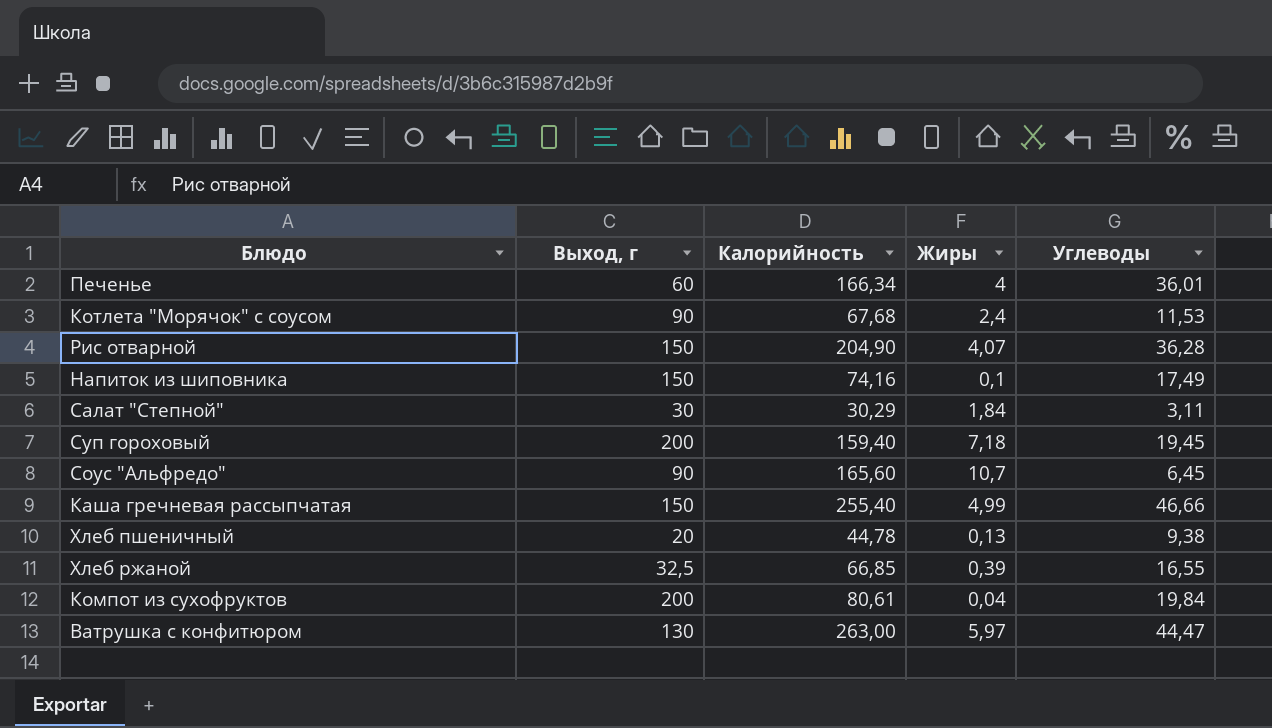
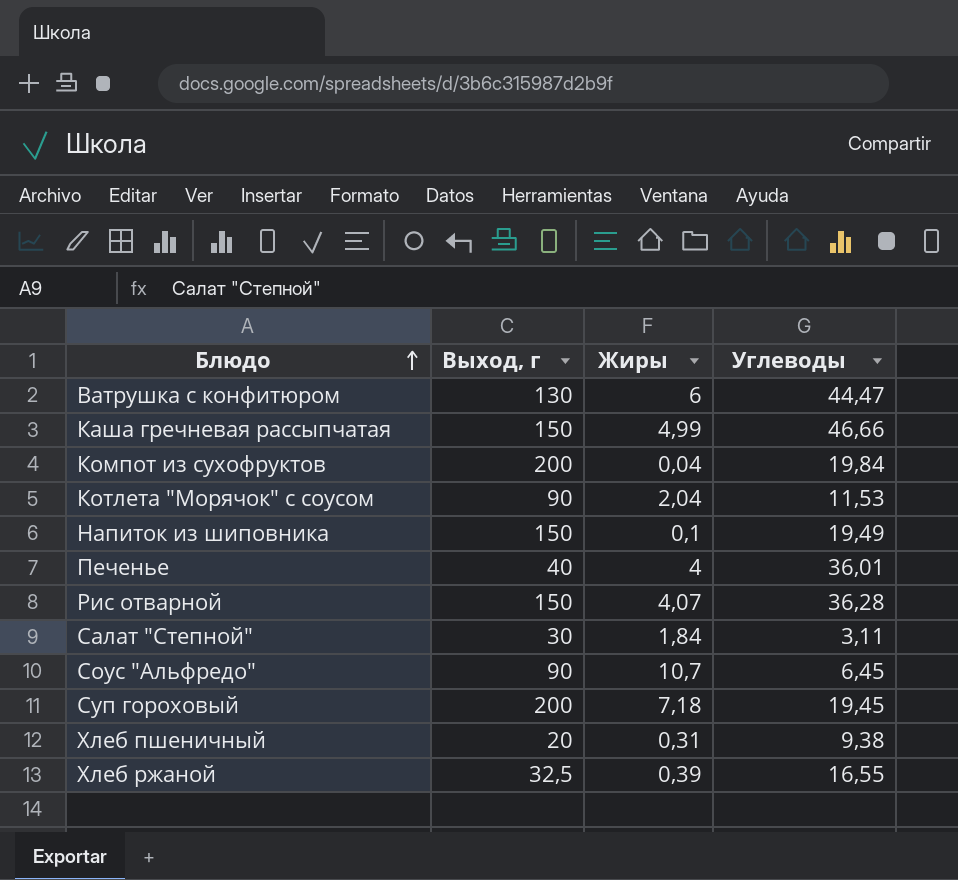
row order: none -> Блюдо ascending
column Калорийность | position: 3 -> none
Ватрушка с конфитюром | Жиры: 5,97 -> 6
Котлета "Морячок" с соусом | Жиры: 2,4 -> 2,04
Напиток из шиповника | Углеводы: 17,49 -> 19,49
Печенье | Выход, г: 60 -> 40
Хлеб пшеничный | Жиры: 0,13 -> 0,31

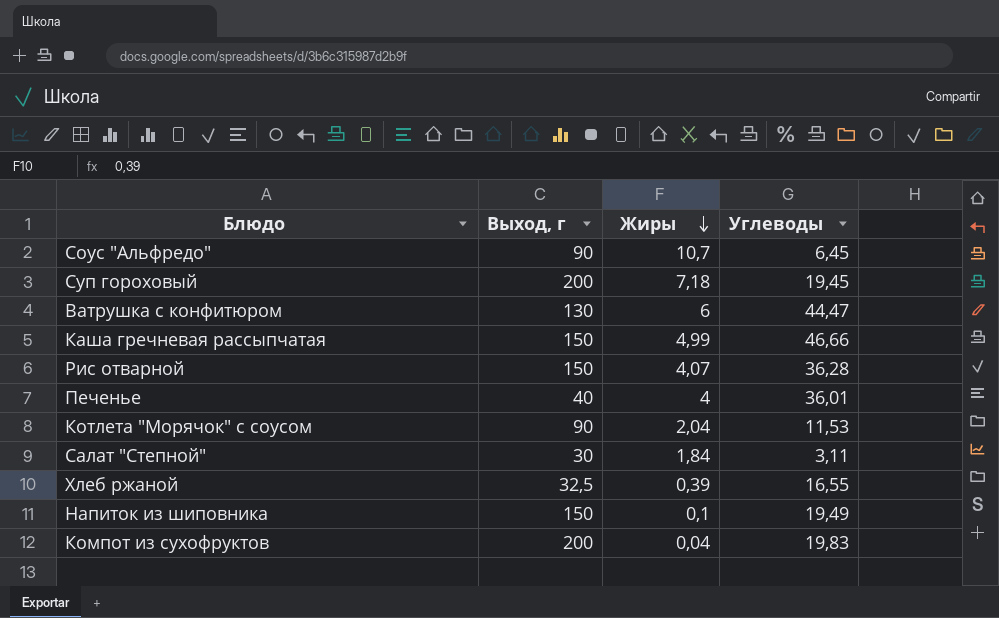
row order: Блюдо ascending -> Жиры descending
row Хлеб пшеничный: 20 | 0,31 | 9,38 -> none
Компот из сухофруктов | Углеводы: 19,84 -> 19,83

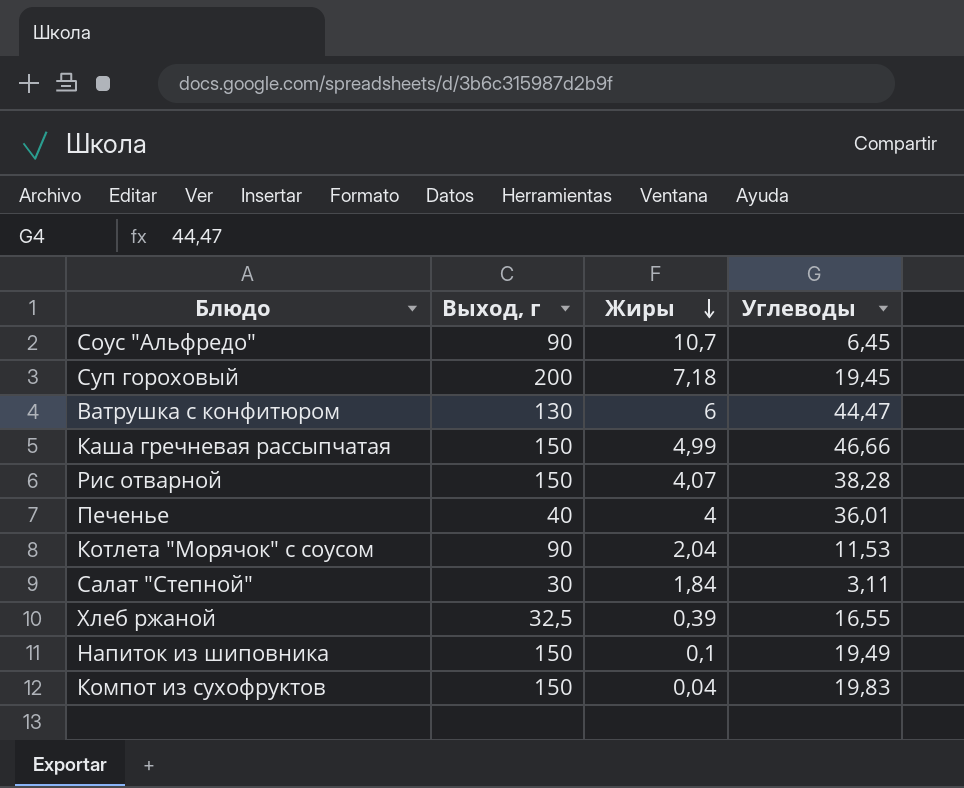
Рис отварной | Углеводы: 36,28 -> 38,28
Компот из сухофруктов | Выход, г: 200 -> 150

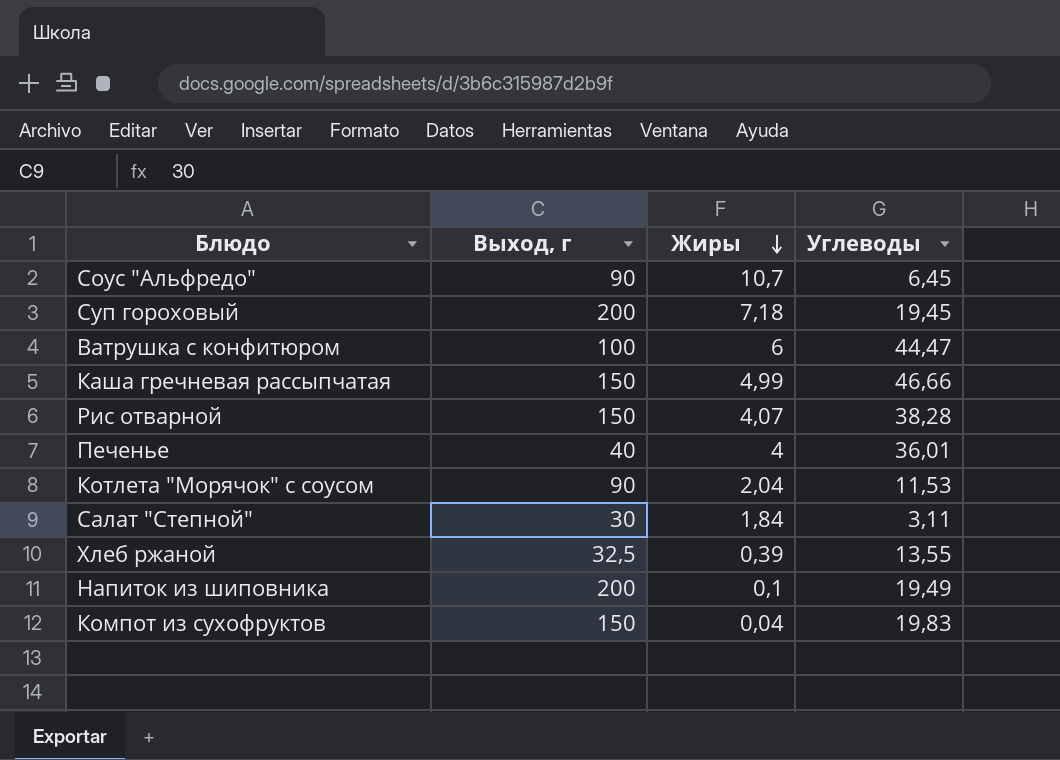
Ватрушка с конфитюром | Выход, г: 130 -> 100
Хлеб ржаной | Углеводы: 16,55 -> 13,55
Напиток из шиповника | Выход, г: 150 -> 200

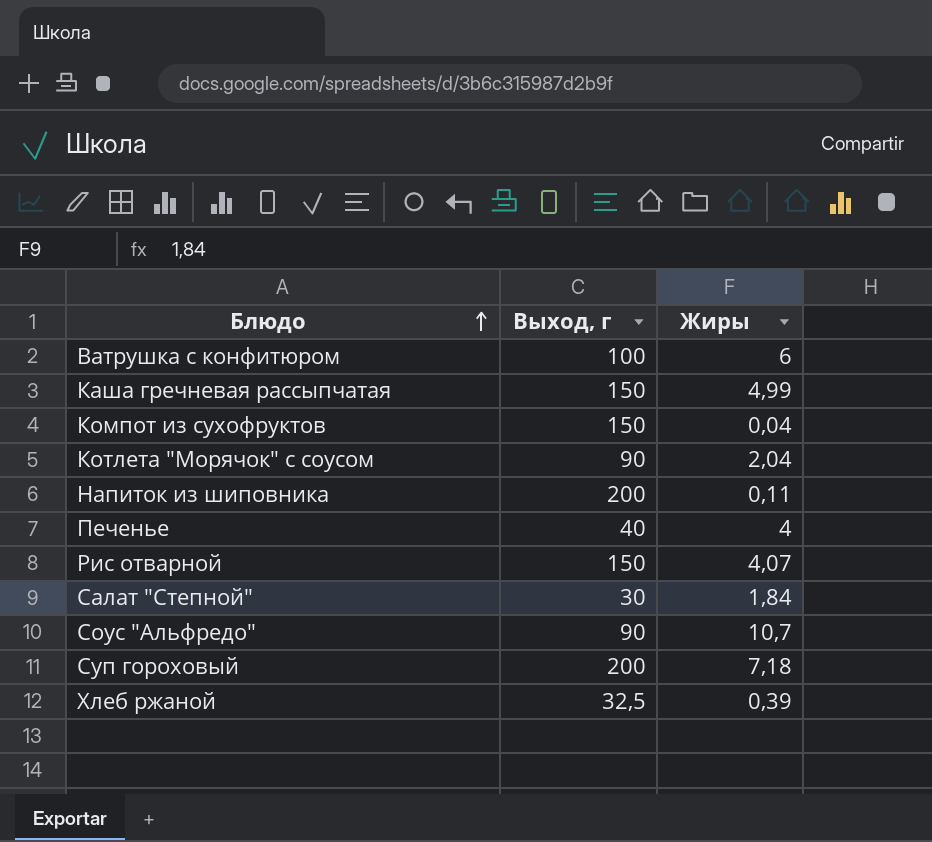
row order: Жиры descending -> Блюдо ascending
column Углеводы | position: 4 -> none
Напиток из шиповника | Жиры: 0,1 -> 0,11

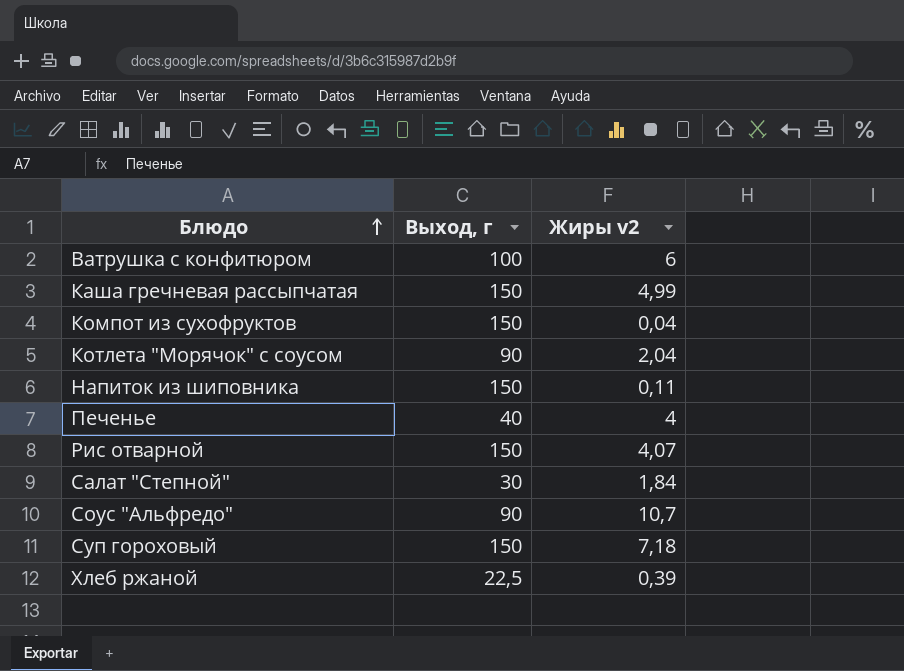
column name: Жиры -> Жиры v2
Напиток из шиповника | Выход, г: 200 -> 150
Суп гороховый | Выход, г: 200 -> 150
Хлеб ржаной | Выход, г: 32,5 -> 22,5

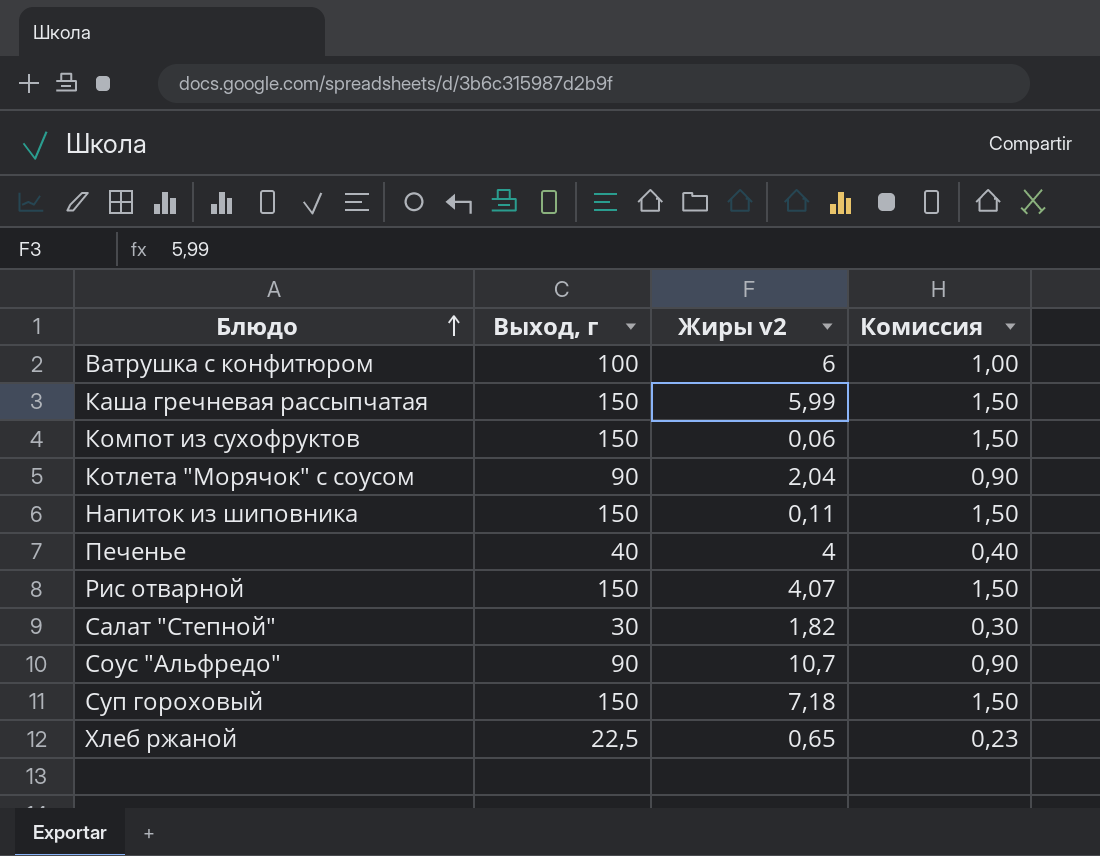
column Комиссия | formula: none -> [Выход, г] * 0,01
Каша гречневая рассыпчатая | Жиры v2: 4,99 -> 5,99
Компот из сухофруктов | Жиры v2: 0,04 -> 0,06
Салат "Степной" | Жиры v2: 1,84 -> 1,82
Хлеб ржаной | Жиры v2: 0,39 -> 0,65

